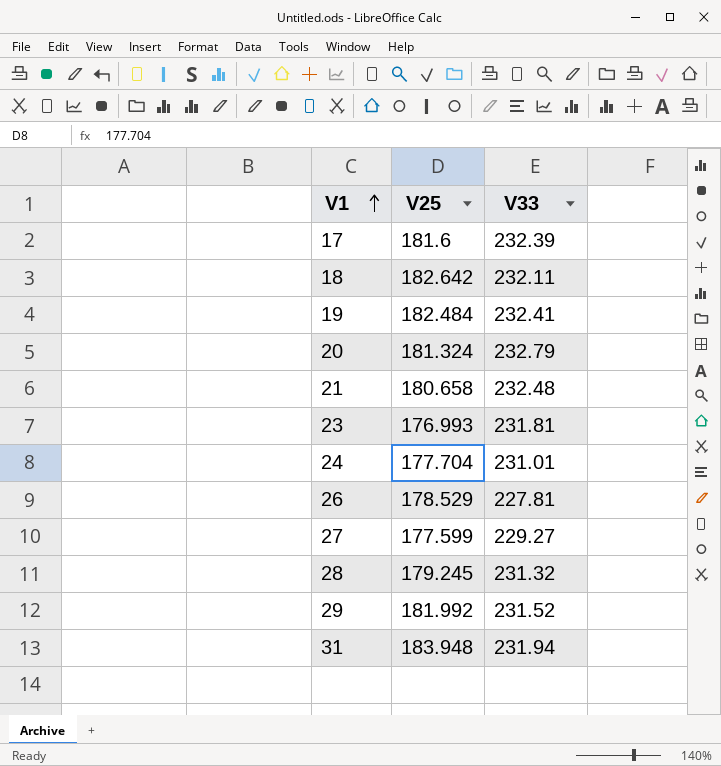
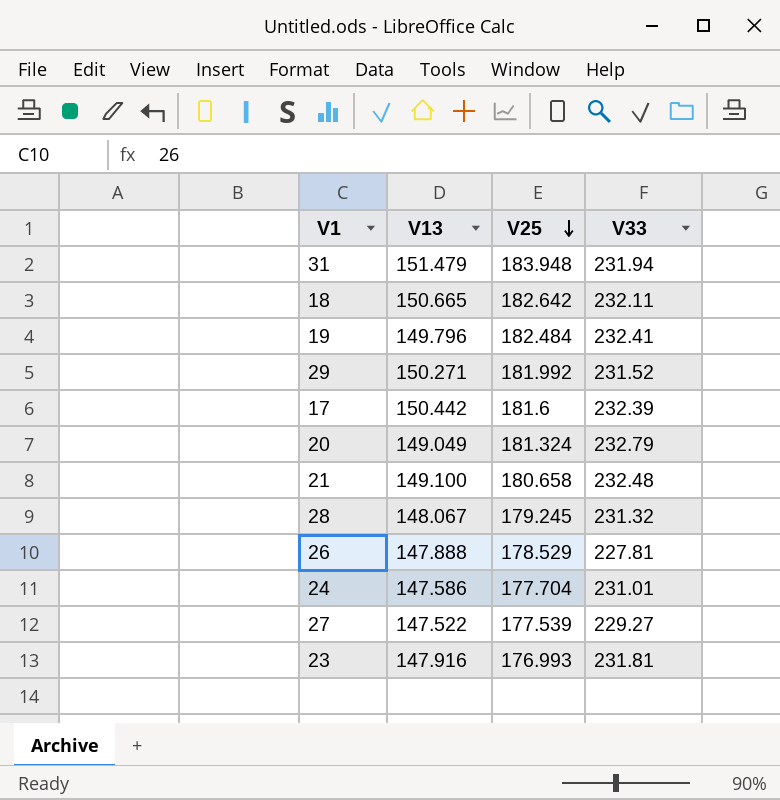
row order: V1 ascending -> V25 descending
column V13 | position: none -> 2
27 | V25: 177.599 -> 177.539

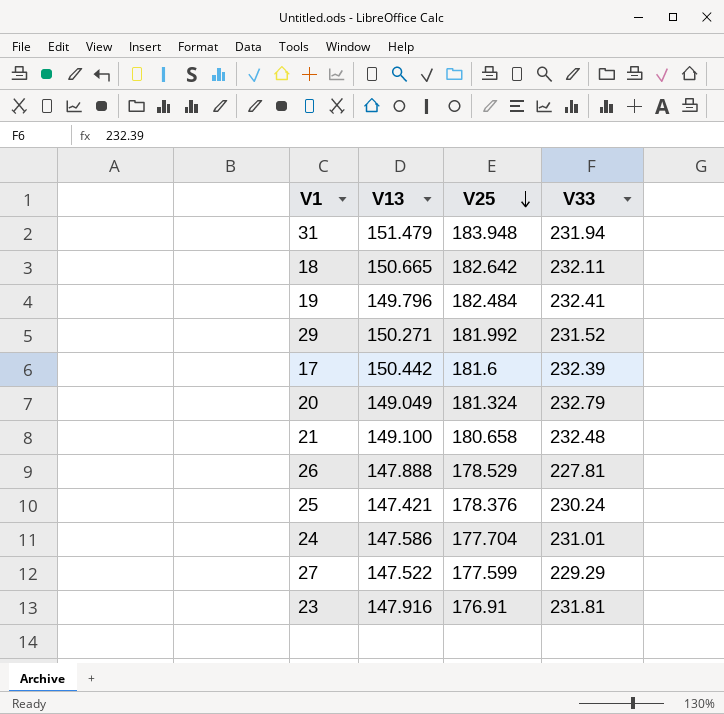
row 28: 148.067 | 179.245 | 231.32 -> none
row 25: none -> 147.421 | 178.376 | 230.24
27 | V25: 177.539 -> 177.599
27 | V33: 229.27 -> 229.29
23 | V25: 176.993 -> 176.91

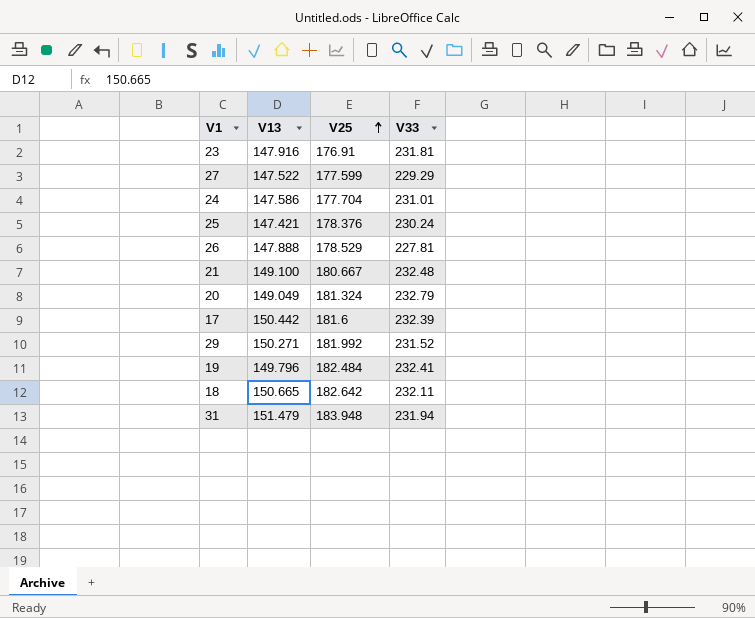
row order: V25 descending -> V25 ascending
21 | V25: 180.658 -> 180.667

